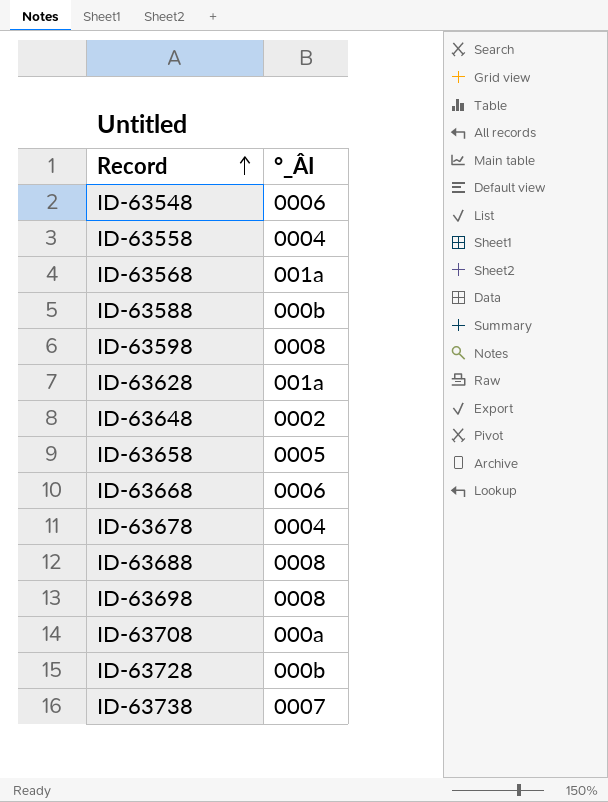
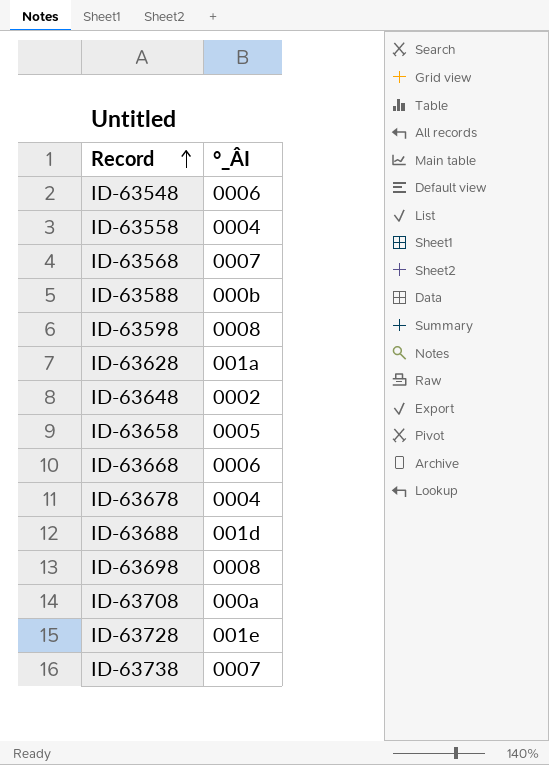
ID-63568 | °_ÂI: 001a -> 0007
ID-63688 | °_ÂI: 0008 -> 001d
ID-63728 | °_ÂI: 000b -> 001e

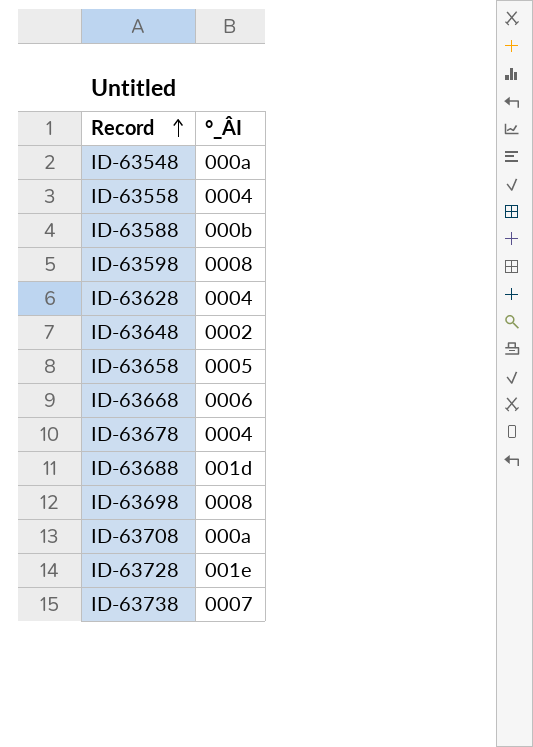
row ID-63568: 0007 -> none
ID-63548 | °_ÂI: 0006 -> 000a
ID-63628 | °_ÂI: 001a -> 0004

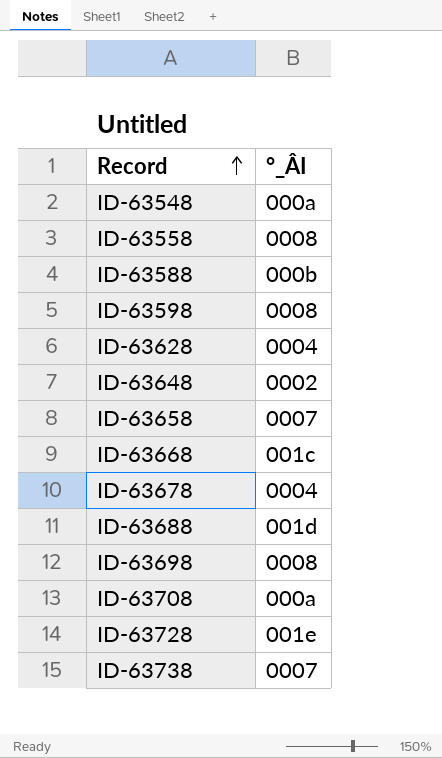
ID-63558 | °_ÂI: 0004 -> 0008
ID-63658 | °_ÂI: 0005 -> 0007
ID-63668 | °_ÂI: 0006 -> 001c

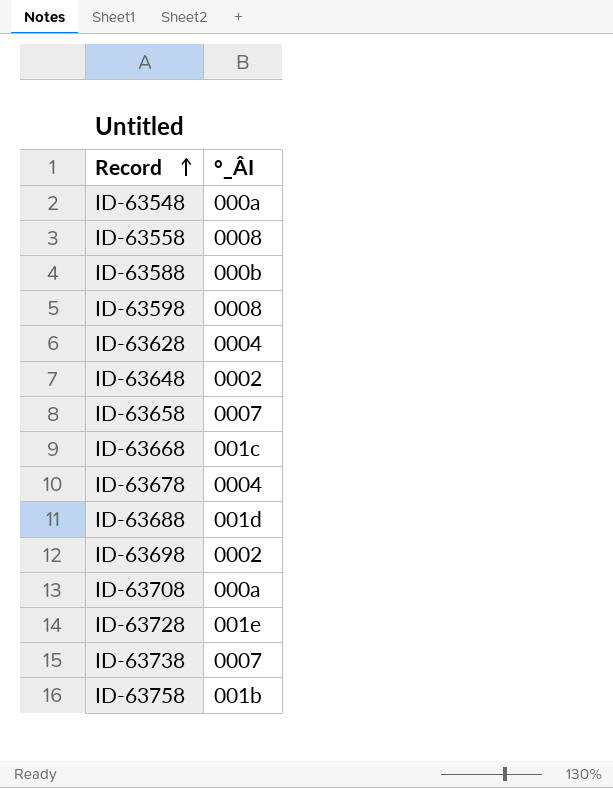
ID-63698 | °_ÂI: 0008 -> 0002
row ID-63758: none -> 001b

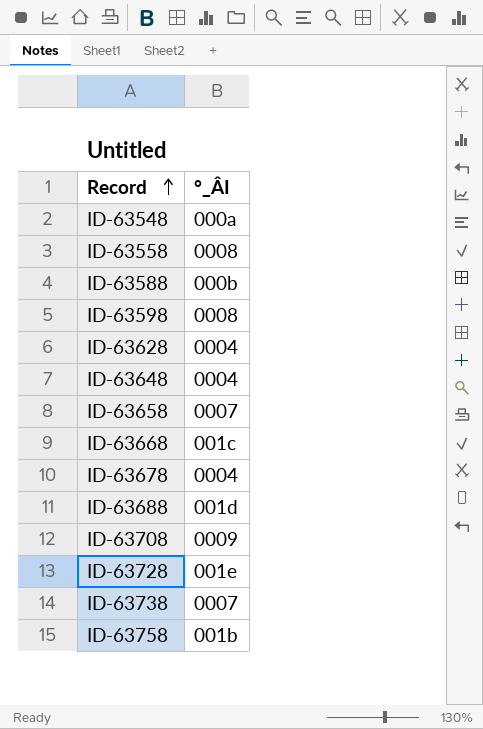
row ID-63698: 0002 -> none
ID-63648 | °_ÂI: 0002 -> 0004
ID-63708 | °_ÂI: 000a -> 0009

